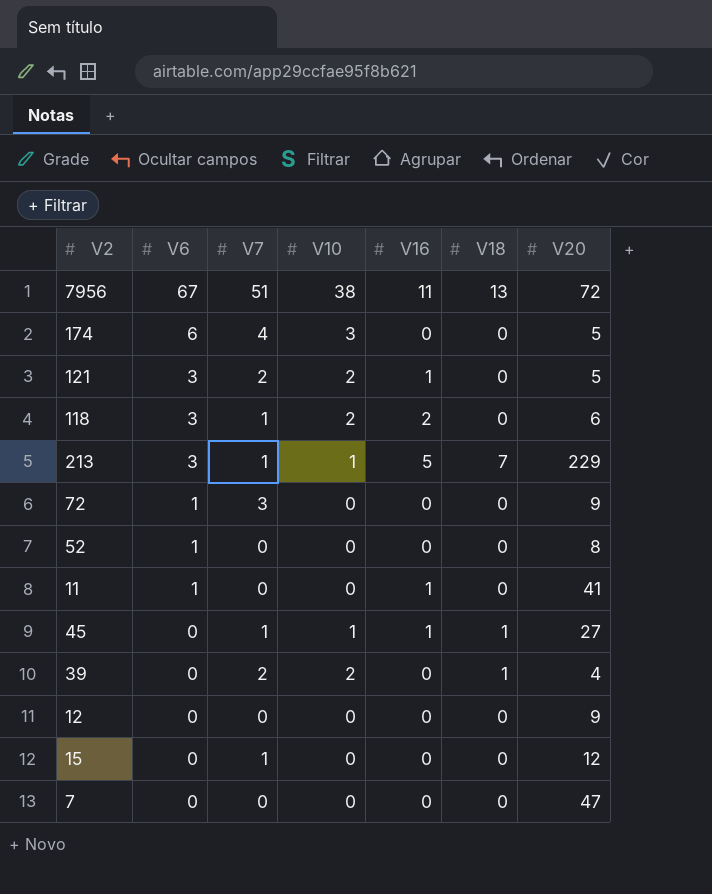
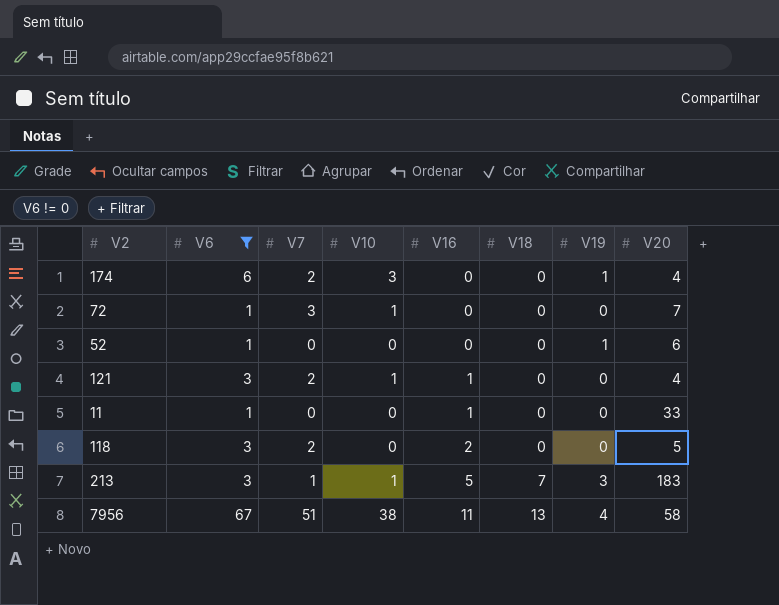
filter: none -> V6 != 0
row order: V6 descending -> V16 ascending
column V19 | position: none -> 7
174 | V7: 4 -> 2
174 | V20: 5 -> 4
72 | V10: 0 -> 1
72 | V20: 9 -> 7
52 | V20: 8 -> 6
121 | V10: 2 -> 1
121 | V20: 5 -> 4
11 | V20: 41 -> 33
118 | V7: 1 -> 2
118 | V10: 2 -> 0
118 | V20: 6 -> 5
213 | V20: 229 -> 183
7956 | V20: 72 -> 58

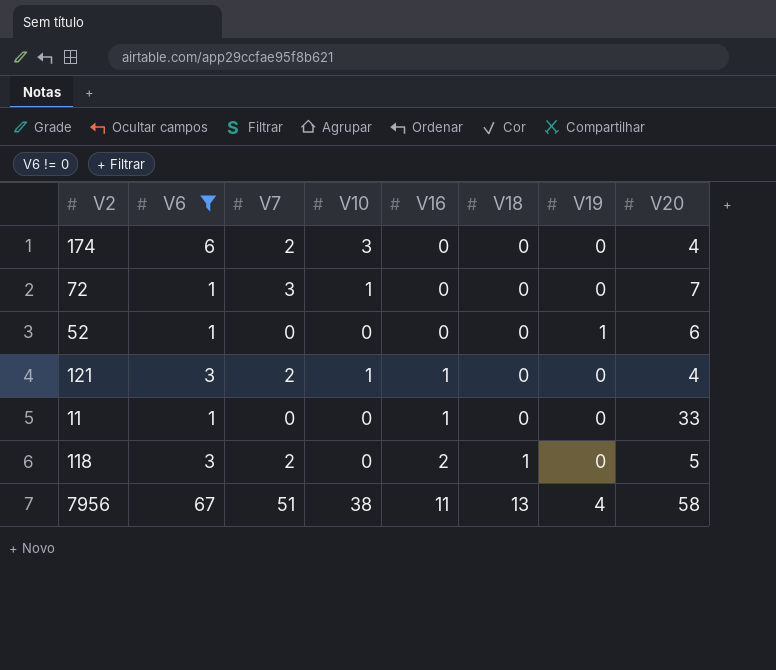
row 213: 3 | 1 | 1 | 5 | 7 | 3 | 183 -> none
174 | V19: 1 -> 0
118 | V18: 0 -> 1

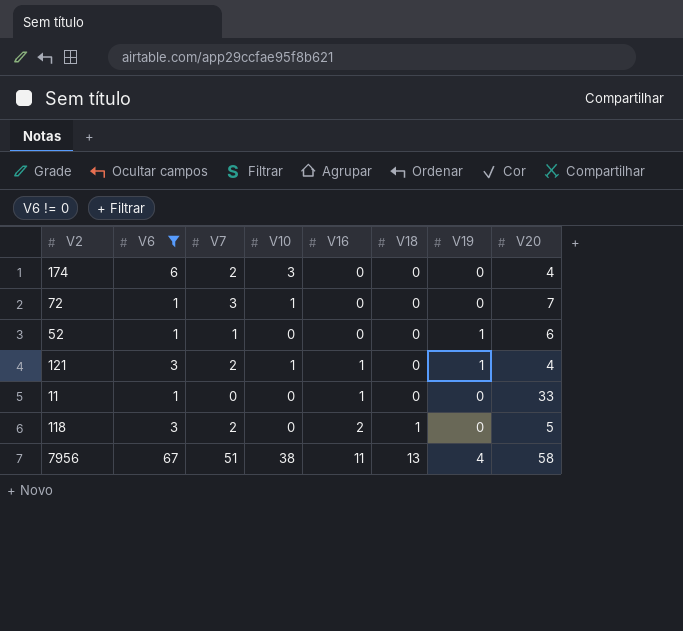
52 | V7: 0 -> 1
121 | V19: 0 -> 1

